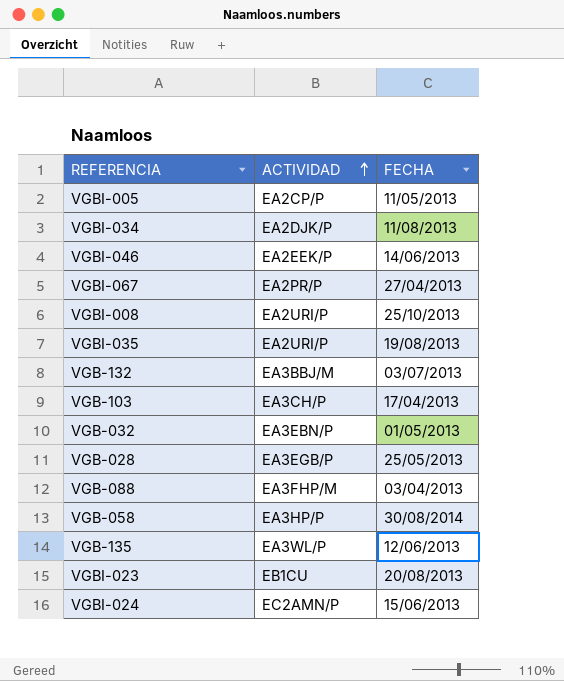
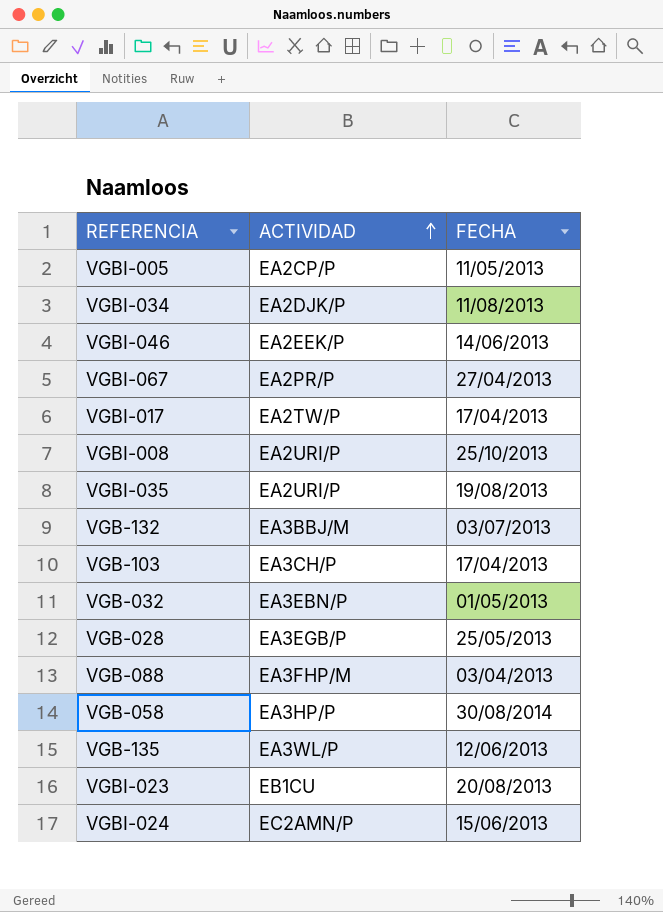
row VGBI-017: none -> EA2TW/P | 17/04/2013

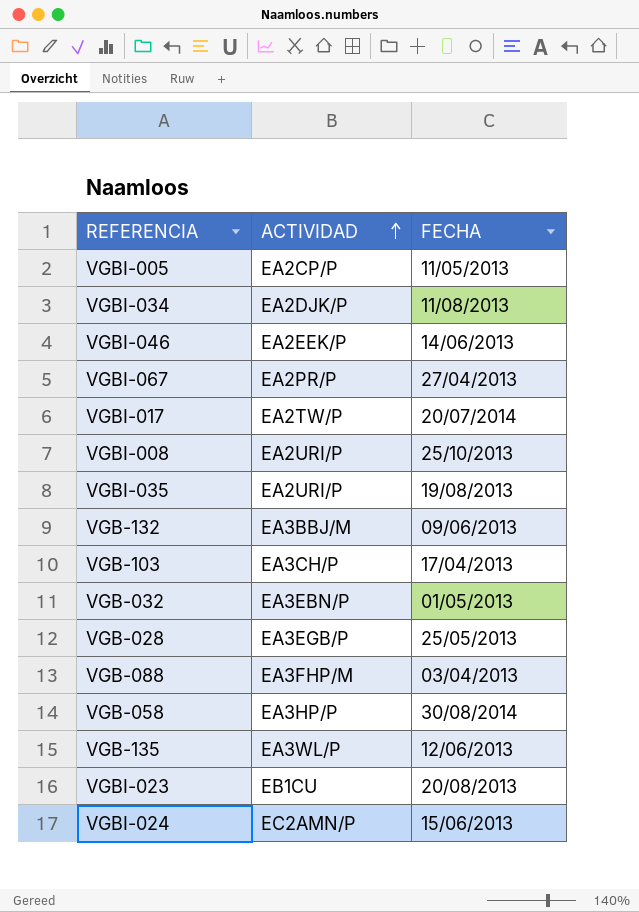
VGBI-017 | FECHA: 17/04/2013 -> 20/07/2014
VGB-132 | FECHA: 03/07/2013 -> 09/06/2013

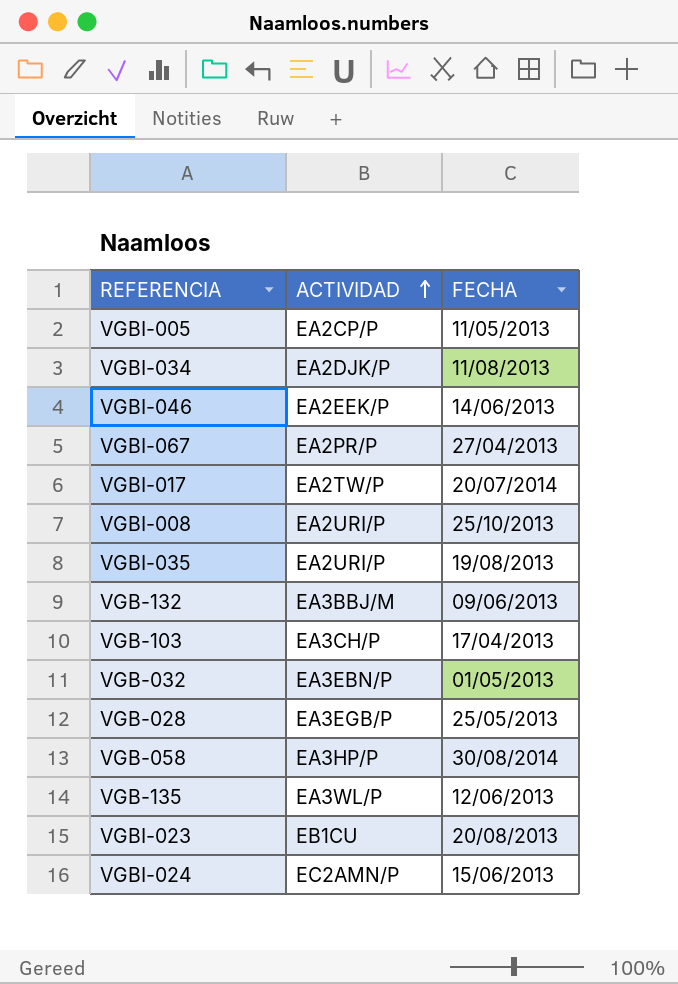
row VGB-088: EA3FHP/M | 03/04/2013 -> none

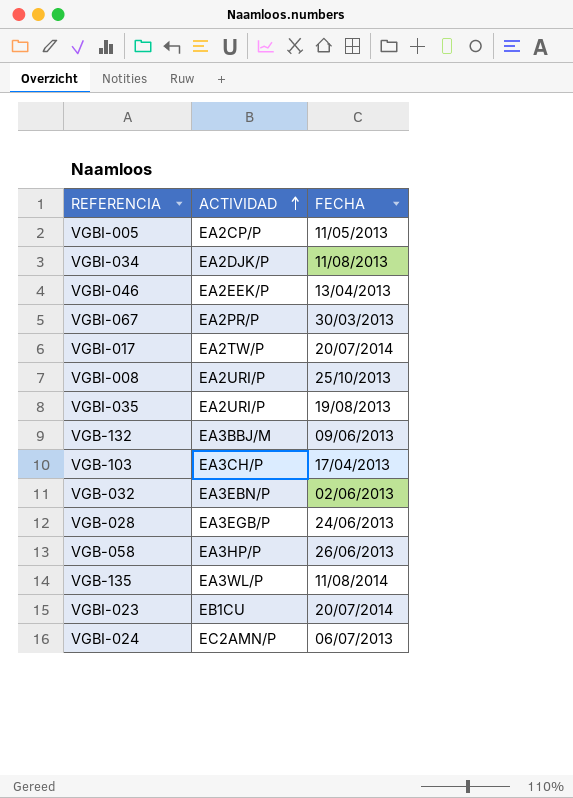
VGBI-046 | FECHA: 14/06/2013 -> 13/04/2013
VGBI-067 | FECHA: 27/04/2013 -> 30/03/2013
VGB-032 | FECHA: 01/05/2013 -> 02/06/2013
VGB-028 | FECHA: 25/05/2013 -> 24/06/2013
VGB-058 | FECHA: 30/08/2014 -> 26/06/2013
VGB-135 | FECHA: 12/06/2013 -> 11/08/2014
VGBI-023 | FECHA: 20/08/2013 -> 20/07/2014
VGBI-024 | FECHA: 15/06/2013 -> 06/07/2013

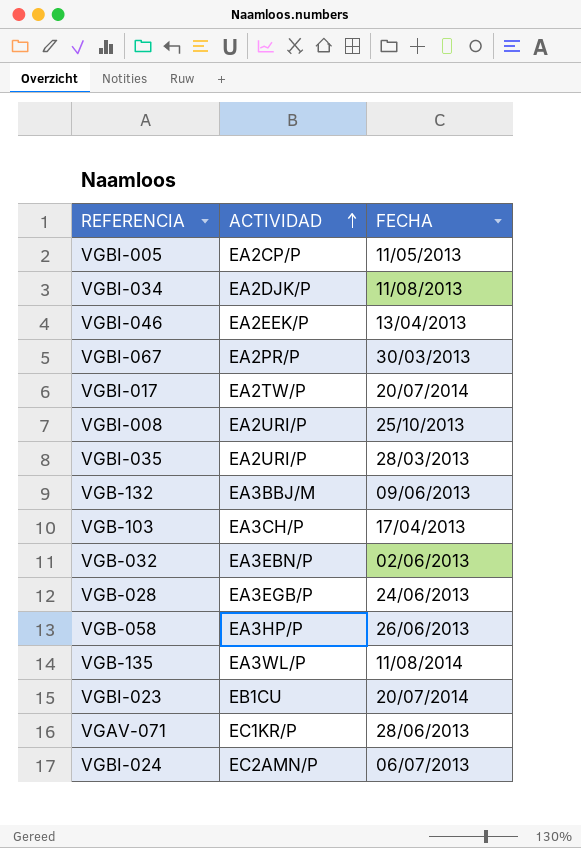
VGBI-035 | FECHA: 19/08/2013 -> 28/03/2013
row VGAV-071: none -> EC1KR/P | 28/06/2013

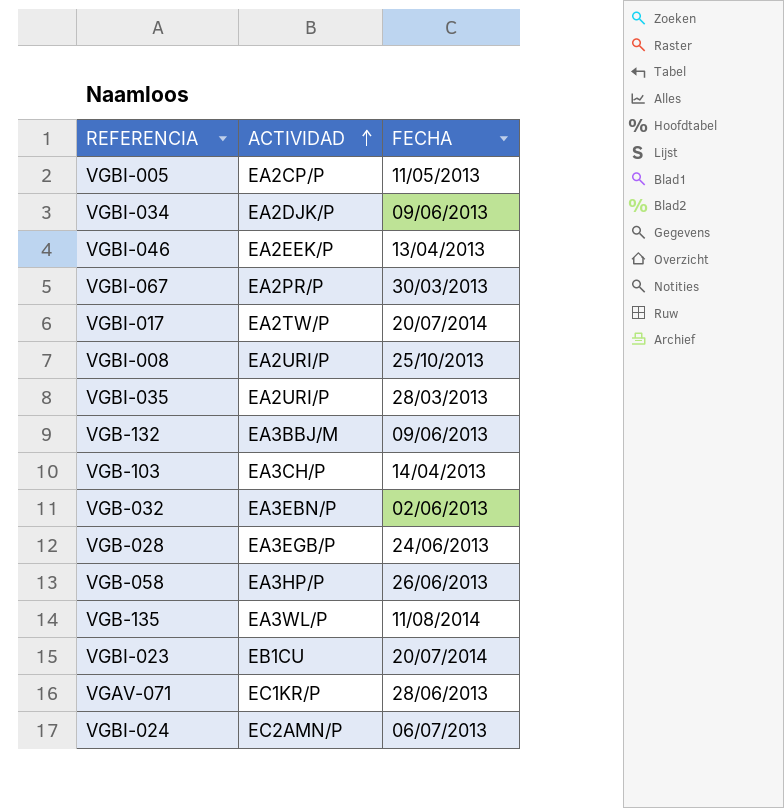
VGBI-034 | FECHA: 11/08/2013 -> 09/06/2013
VGB-103 | FECHA: 17/04/2013 -> 14/04/2013

